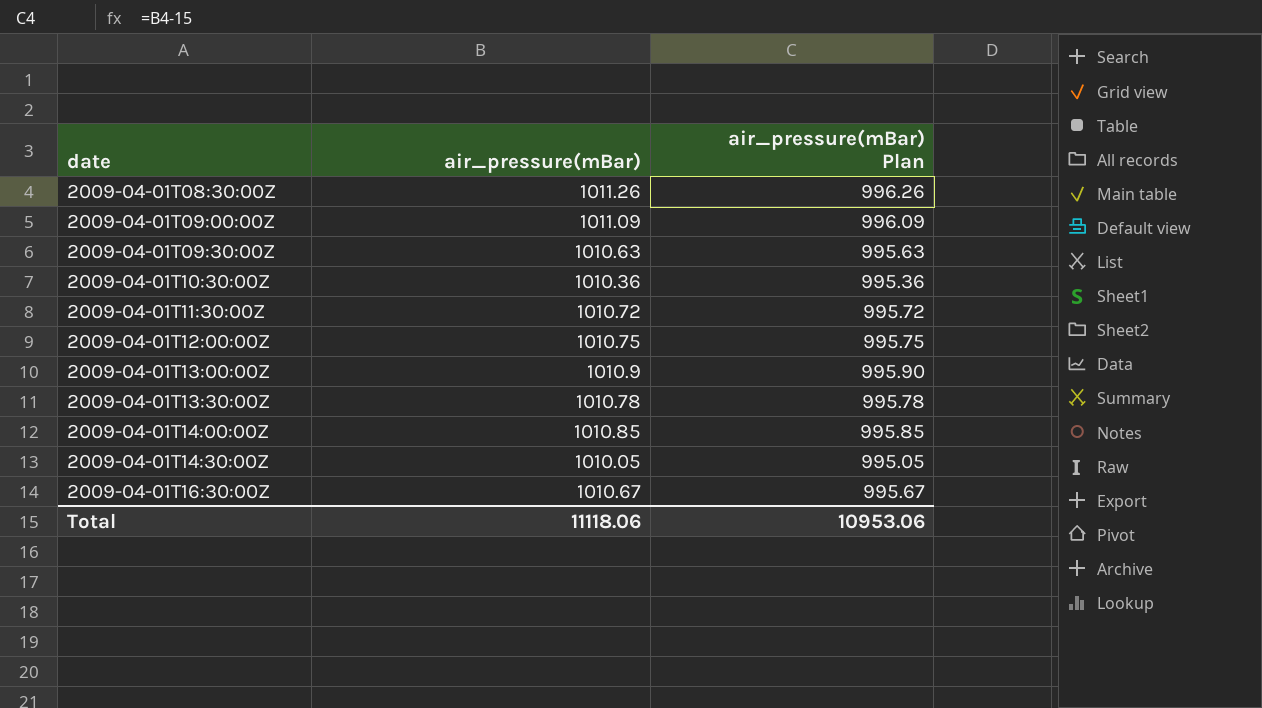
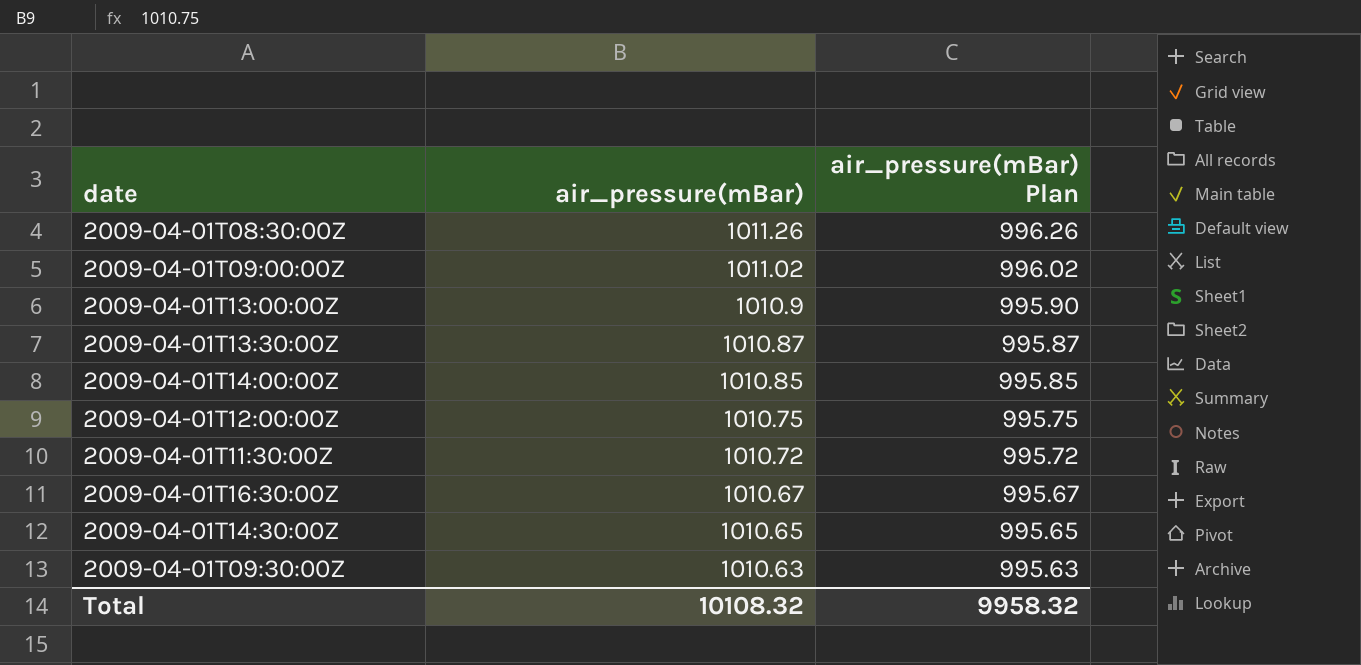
row order: date ascending -> air_pressure(mBar) descending
row 2009-04-01T10:30:00Z: 1010.36 | 995.36 -> none
2009-04-01T09:00:00Z | air_pressure(mBar): 1011.09 -> 1011.02
2009-04-01T09:00:00Z | air_pressure(mBar) Plan: 996.09 -> 996.02
2009-04-01T13:30:00Z | air_pressure(mBar): 1010.78 -> 1010.87
2009-04-01T13:30:00Z | air_pressure(mBar) Plan: 995.78 -> 995.87
2009-04-01T14:30:00Z | air_pressure(mBar): 1010.05 -> 1010.65
2009-04-01T14:30:00Z | air_pressure(mBar) Plan: 995.05 -> 995.65
Total | air_pressure(mBar): 11118.06 -> 10108.32
Total | air_pressure(mBar) Plan: 10953.06 -> 9958.32

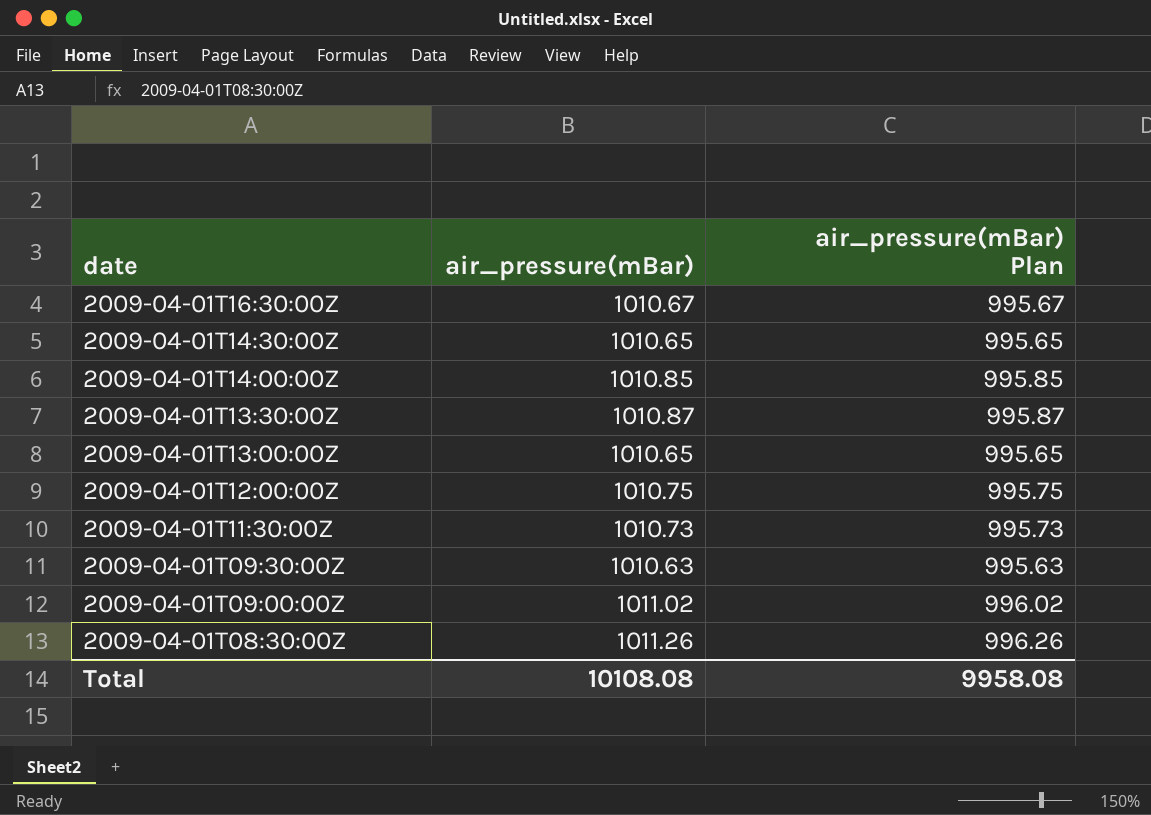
row order: air_pressure(mBar) descending -> date descending
2009-04-01T13:00:00Z | air_pressure(mBar): 1010.9 -> 1010.65
2009-04-01T13:00:00Z | air_pressure(mBar) Plan: 995.90 -> 995.65
2009-04-01T11:30:00Z | air_pressure(mBar): 1010.72 -> 1010.73
2009-04-01T11:30:00Z | air_pressure(mBar) Plan: 995.72 -> 995.73
Total | air_pressure(mBar): 10108.32 -> 10108.08
Total | air_pressure(mBar) Plan: 9958.32 -> 9958.08

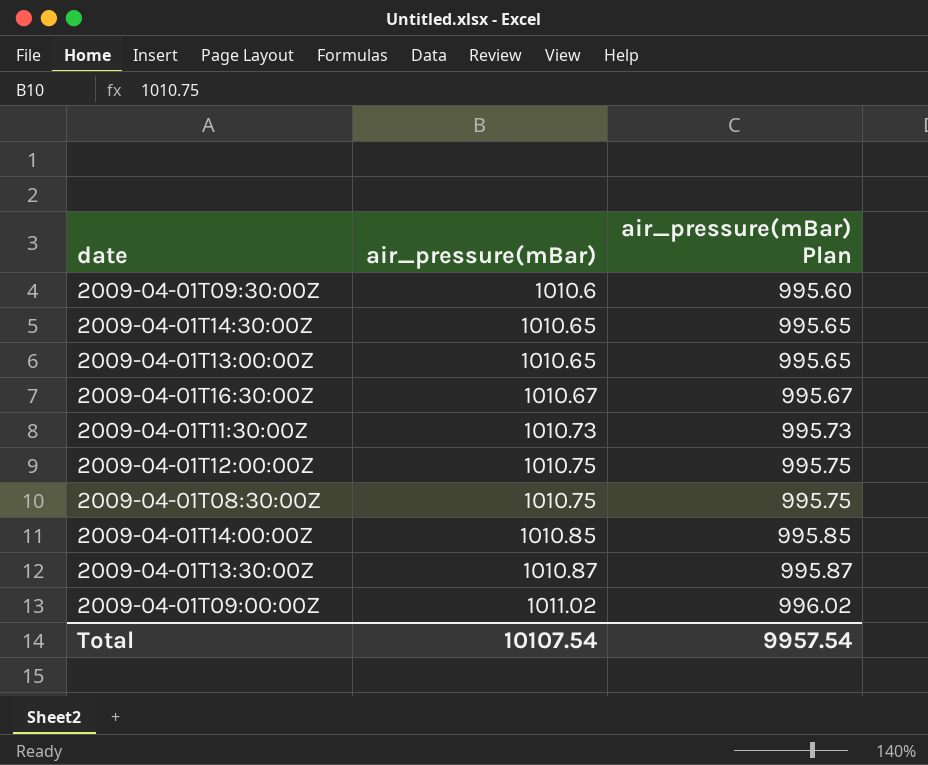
row order: date descending -> air_pressure(mBar) ascending
2009-04-01T09:30:00Z | air_pressure(mBar): 1010.63 -> 1010.6
2009-04-01T09:30:00Z | air_pressure(mBar) Plan: 995.63 -> 995.60
2009-04-01T08:30:00Z | air_pressure(mBar): 1011.26 -> 1010.75
2009-04-01T08:30:00Z | air_pressure(mBar) Plan: 996.26 -> 995.75
Total | air_pressure(mBar): 10108.08 -> 10107.54
Total | air_pressure(mBar) Plan: 9958.08 -> 9957.54

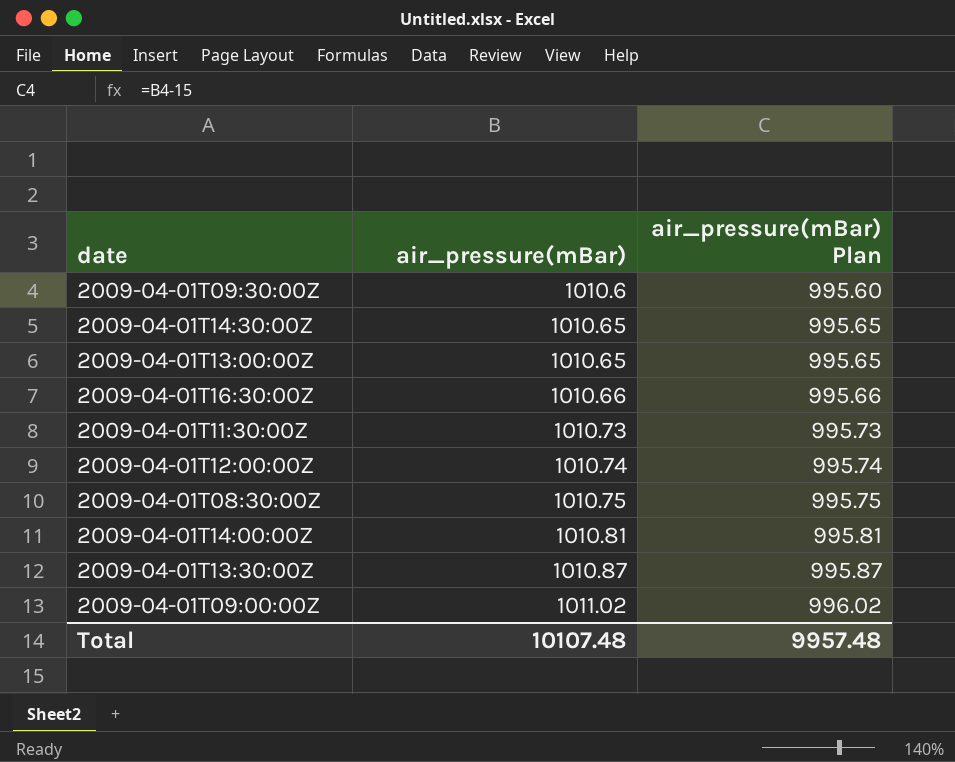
2009-04-01T16:30:00Z | air_pressure(mBar): 1010.67 -> 1010.66
2009-04-01T16:30:00Z | air_pressure(mBar) Plan: 995.67 -> 995.66
2009-04-01T12:00:00Z | air_pressure(mBar): 1010.75 -> 1010.74
2009-04-01T12:00:00Z | air_pressure(mBar) Plan: 995.75 -> 995.74
2009-04-01T14:00:00Z | air_pressure(mBar): 1010.85 -> 1010.81
2009-04-01T14:00:00Z | air_pressure(mBar) Plan: 995.85 -> 995.81
Total | air_pressure(mBar): 10107.54 -> 10107.48
Total | air_pressure(mBar) Plan: 9957.54 -> 9957.48

